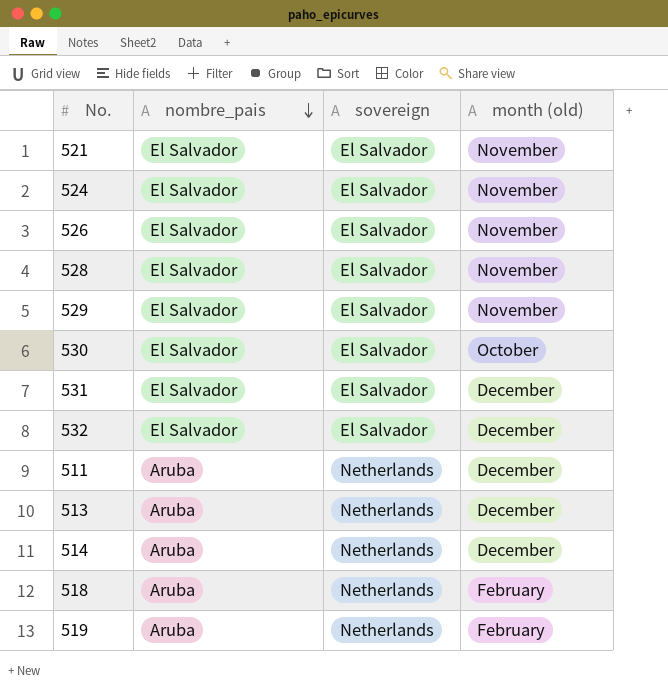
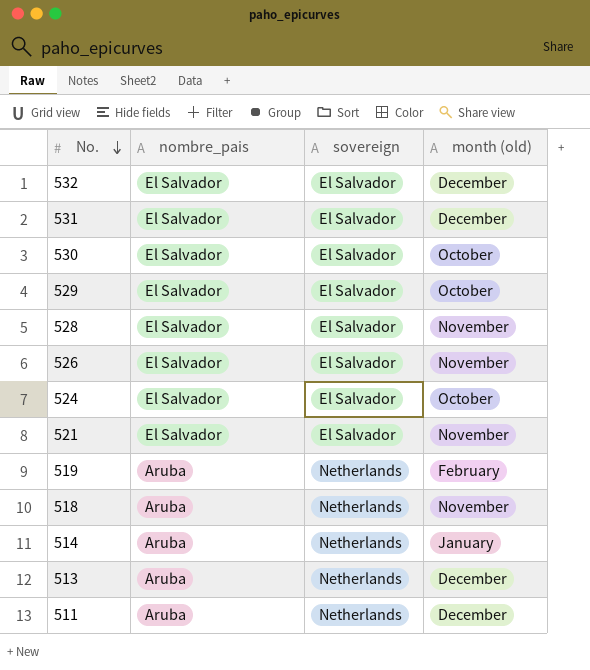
row order: nombre_pais descending -> No. descending
529 | month (old): November -> October
524 | month (old): November -> October
518 | month (old): February -> November
514 | month (old): December -> January

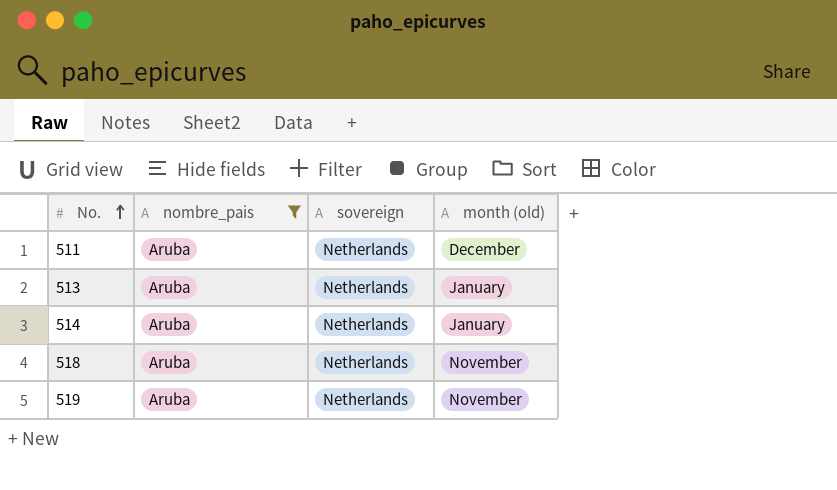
filter: none -> nombre_pais = Aruba
row order: No. descending -> No. ascending
513 | month (old): December -> January
519 | month (old): February -> November

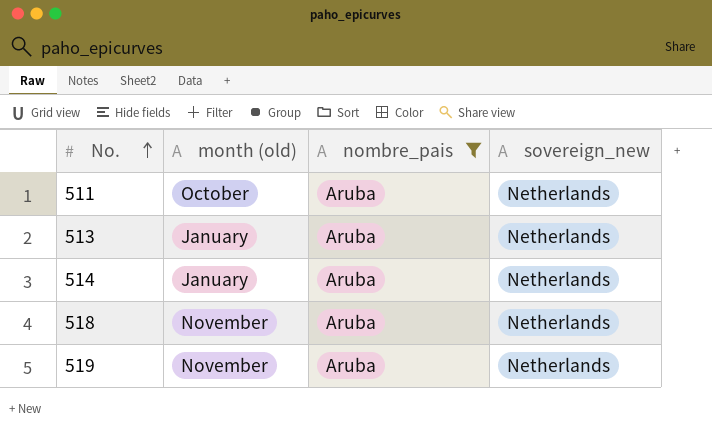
column month (old) | position: 4 -> 2
column name: sovereign -> sovereign_new
511 | month (old): December -> October

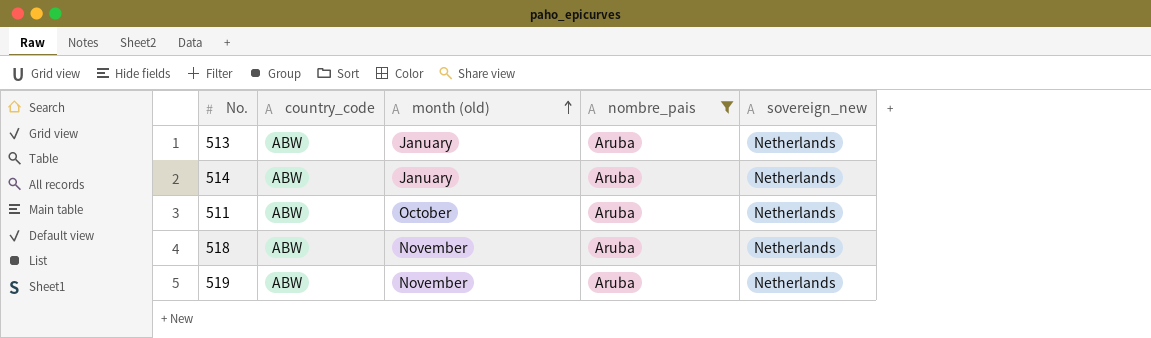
row order: No. ascending -> month (old) ascending
column country_code | position: none -> 2

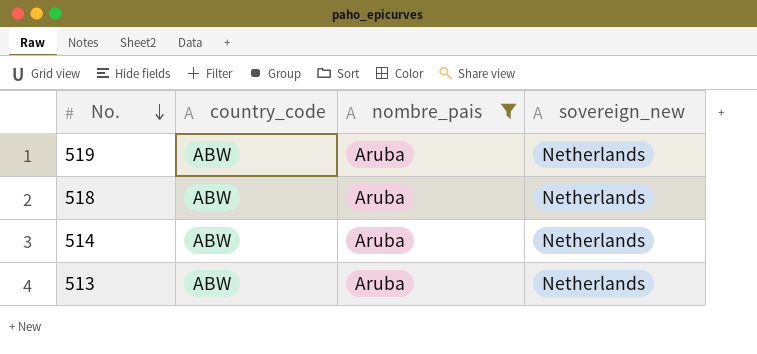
row order: month (old) ascending -> No. descending
column month (old) | position: 3 -> none
row 511: ABW | October | Aruba | Netherlands -> none

